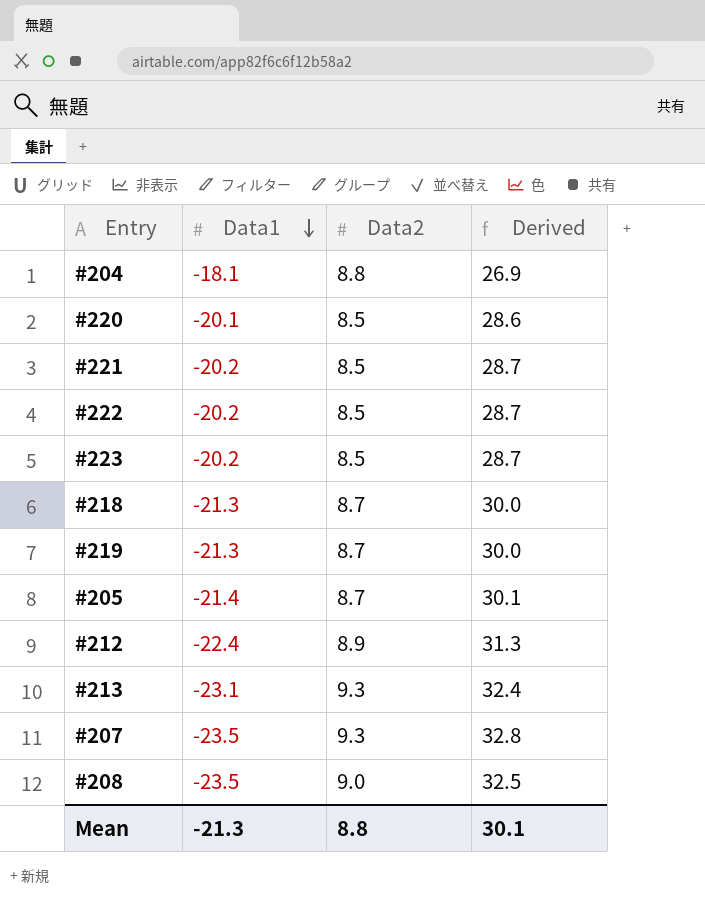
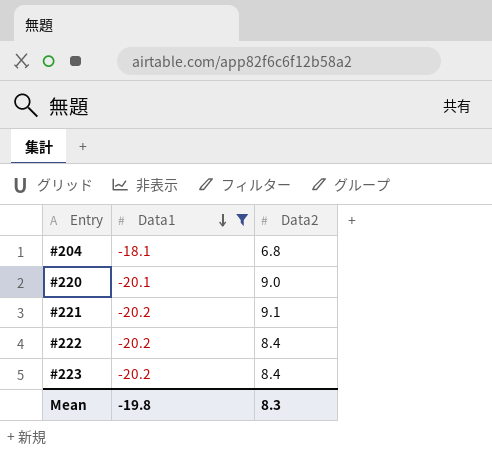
filter: none -> Data1 >= -20.2
column Derived | formula: [Data2] - [Data1] -> none
#204 | Data2: 8.8 -> 6.8
#220 | Data2: 8.5 -> 9.0
#221 | Data2: 8.5 -> 9.1
#222 | Data2: 8.5 -> 8.4
#223 | Data2: 8.5 -> 8.4
Mean | Data1: -21.3 -> -19.8
Mean | Data2: 8.8 -> 8.3

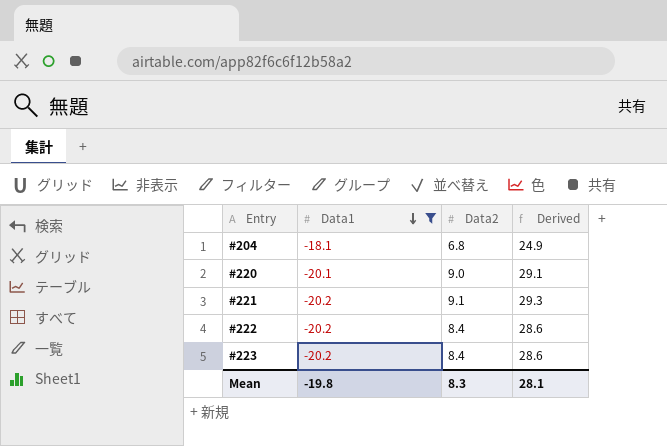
column Derived | formula: none -> [Data2] - [Data1]

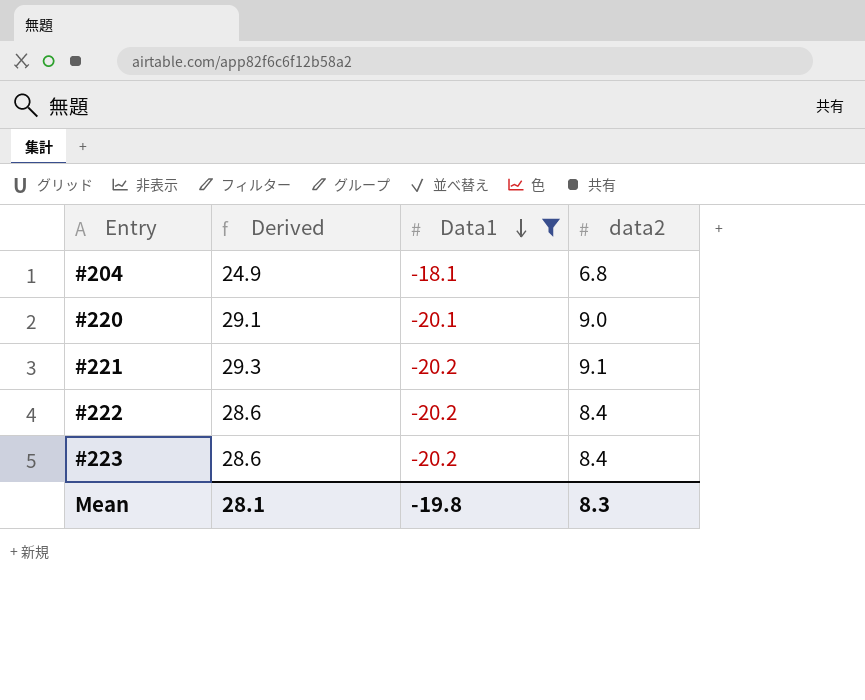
column Derived | position: 4 -> 2
column name: Data2 -> data2

